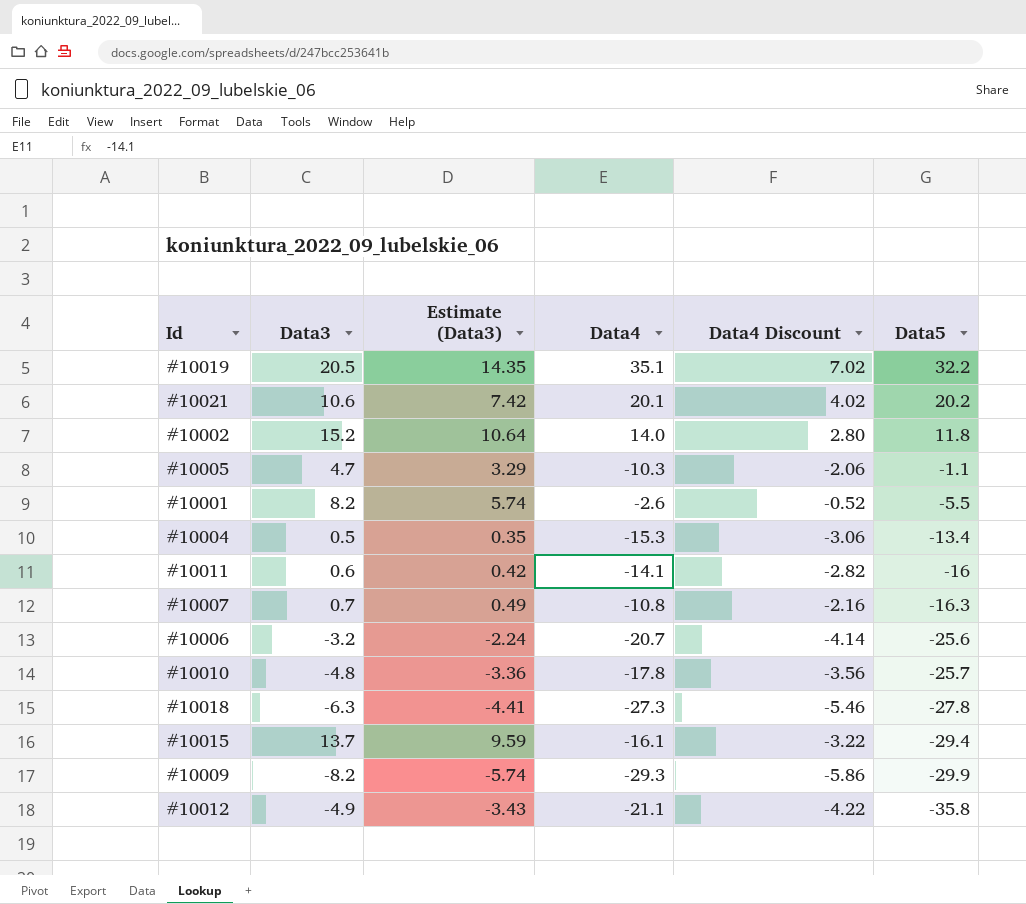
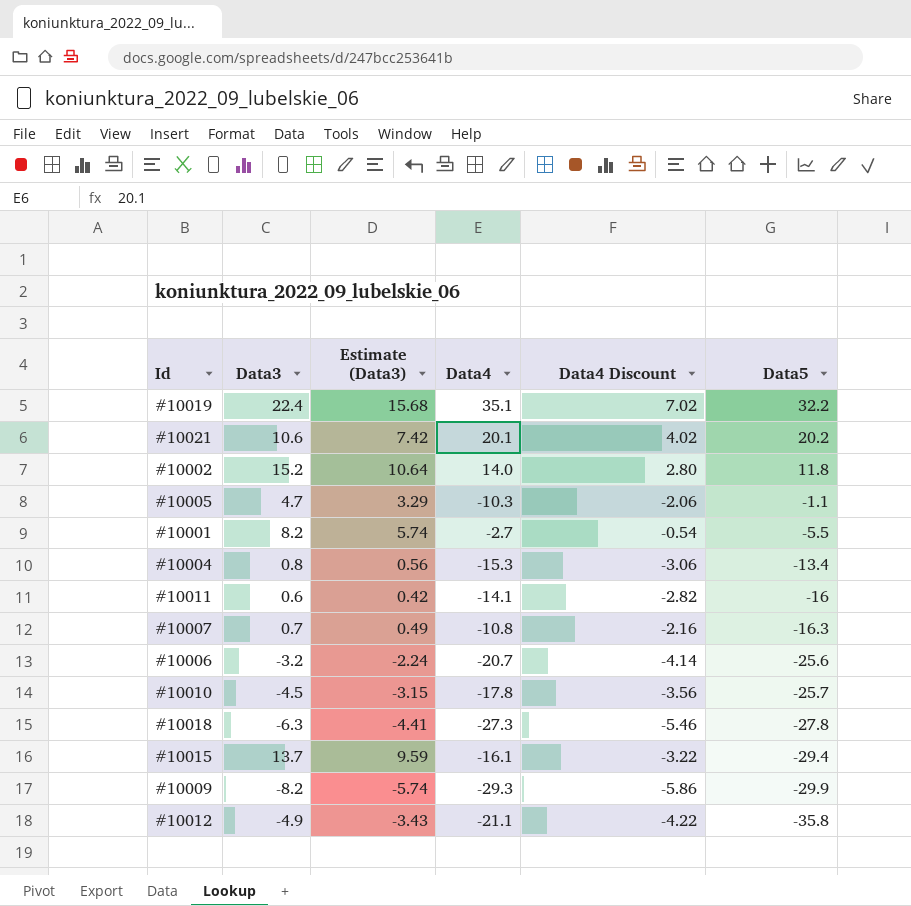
#10019 | Data3: 20.5 -> 22.4
#10019 | Estimate (Data3): 14.35 -> 15.68
#10001 | Data4: -2.6 -> -2.7
#10001 | Data4 Discount: -0.52 -> -0.54
#10004 | Data3: 0.5 -> 0.8
#10004 | Estimate (Data3): 0.35 -> 0.56
#10010 | Data3: -4.8 -> -4.5
#10010 | Estimate (Data3): -3.36 -> -3.15

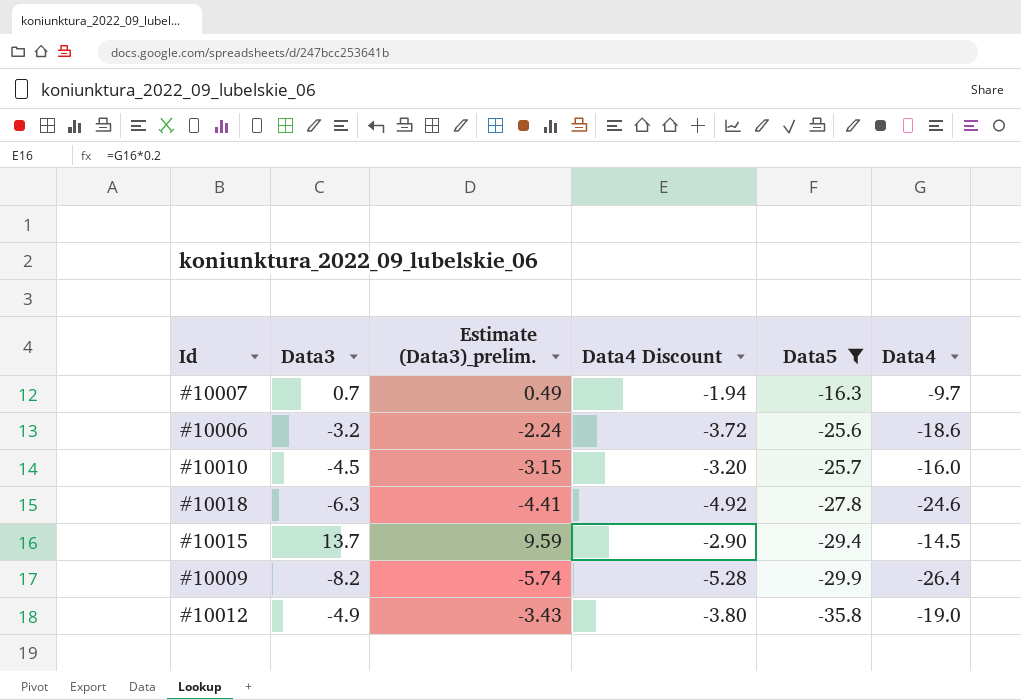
filter: none -> Data5 <= -16.3
column name: Estimate (Data3) -> Estimate (Data3)_prelim.
column Data4 | position: 4 -> 6
#10007 | Data4 Discount: -2.16 -> -1.94
#10007 | Data4: -10.8 -> -9.7
#10006 | Data4 Discount: -4.14 -> -3.72
#10006 | Data4: -20.7 -> -18.6
#10010 | Data4 Discount: -3.56 -> -3.20
#10010 | Data4: -17.8 -> -16.0
#10018 | Data4 Discount: -5.46 -> -4.92
#10018 | Data4: -27.3 -> -24.6
#10015 | Data4 Discount: -3.22 -> -2.90
#10015 | Data4: -16.1 -> -14.5
#10009 | Data4 Discount: -5.86 -> -5.28
#10009 | Data4: -29.3 -> -26.4
#10012 | Data4 Discount: -4.22 -> -3.80
#10012 | Data4: -21.1 -> -19.0

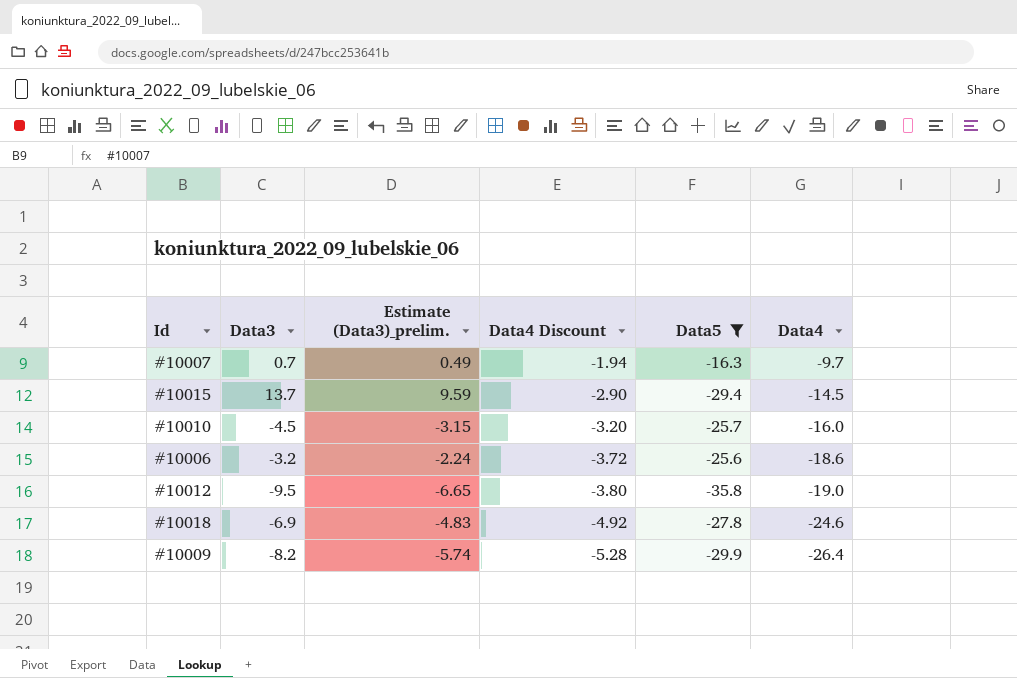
row order: Data5 descending -> Data4 Discount descending
#10012 | Data3: -4.9 -> -9.5
#10012 | Estimate (Data3)_prelim.: -3.43 -> -6.65
#10018 | Data3: -6.3 -> -6.9
#10018 | Estimate (Data3)_prelim.: -4.41 -> -4.83

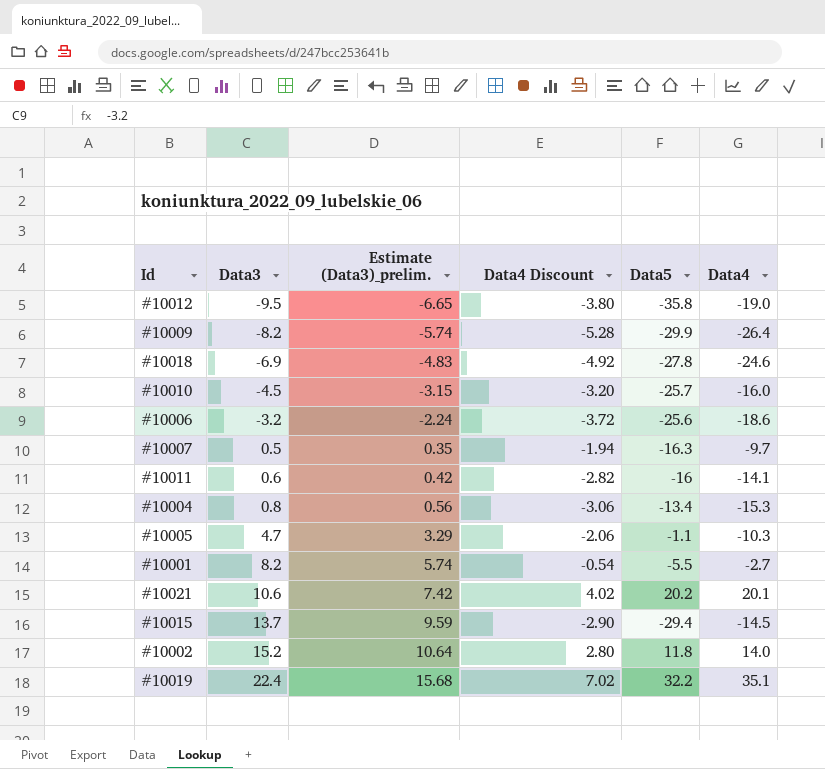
filter: Data5 <= -16.3 -> none
row order: Data4 Discount descending -> Data3 ascending
#10007 | Data3: 0.7 -> 0.5
#10007 | Estimate (Data3)_prelim.: 0.49 -> 0.35

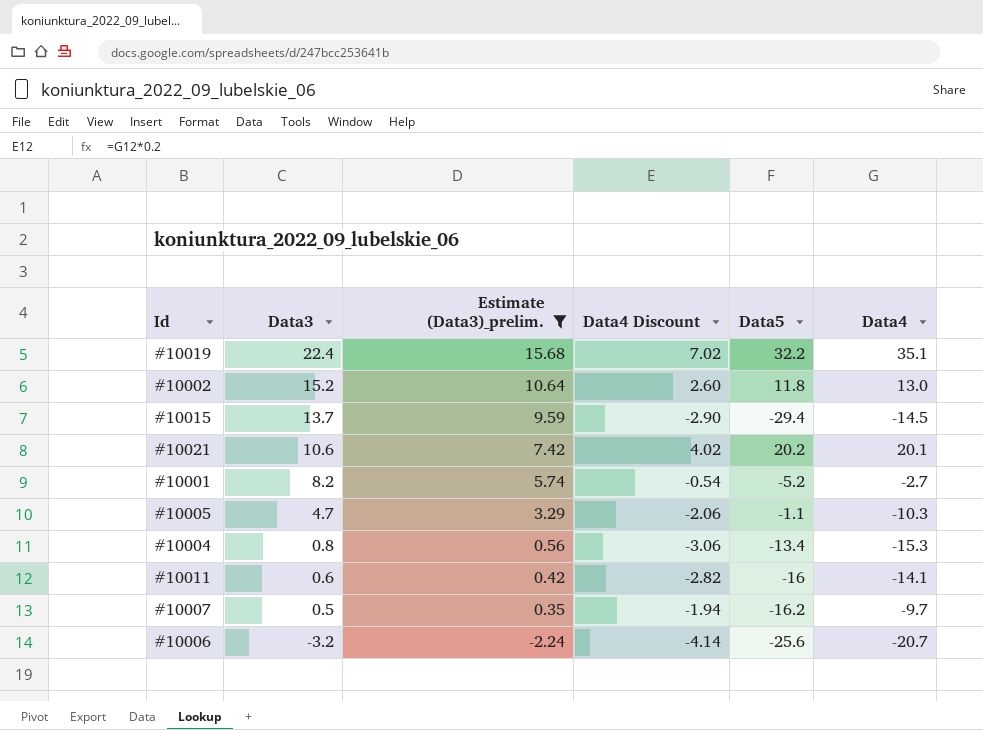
filter: none -> Estimate (Data3)_prelim. >= -2.24
row order: Data3 ascending -> Data3 descending
#10002 | Data4 Discount: 2.80 -> 2.60
#10002 | Data4: 14.0 -> 13.0
#10001 | Data5: -5.5 -> -5.2
#10007 | Data5: -16.3 -> -16.2
#10006 | Data4 Discount: -3.72 -> -4.14
#10006 | Data4: -18.6 -> -20.7

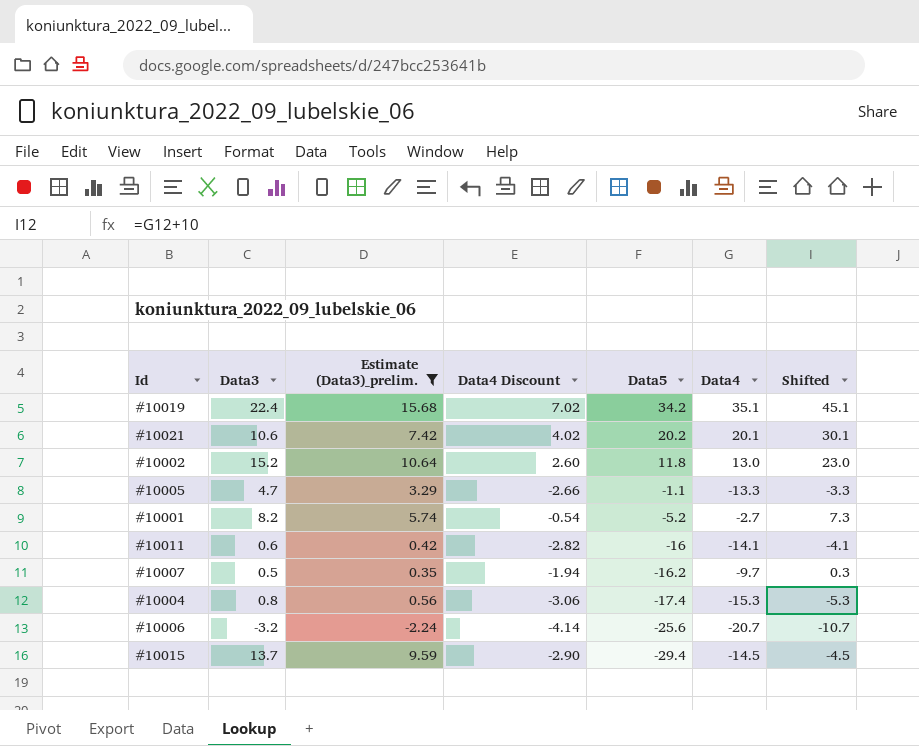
row order: Data3 descending -> Data5 descending
column Shifted | formula: none -> [Data4] + 10
#10019 | Data5: 32.2 -> 34.2
#10005 | Data4 Discount: -2.06 -> -2.66
#10005 | Data4: -10.3 -> -13.3
#10004 | Data5: -13.4 -> -17.4

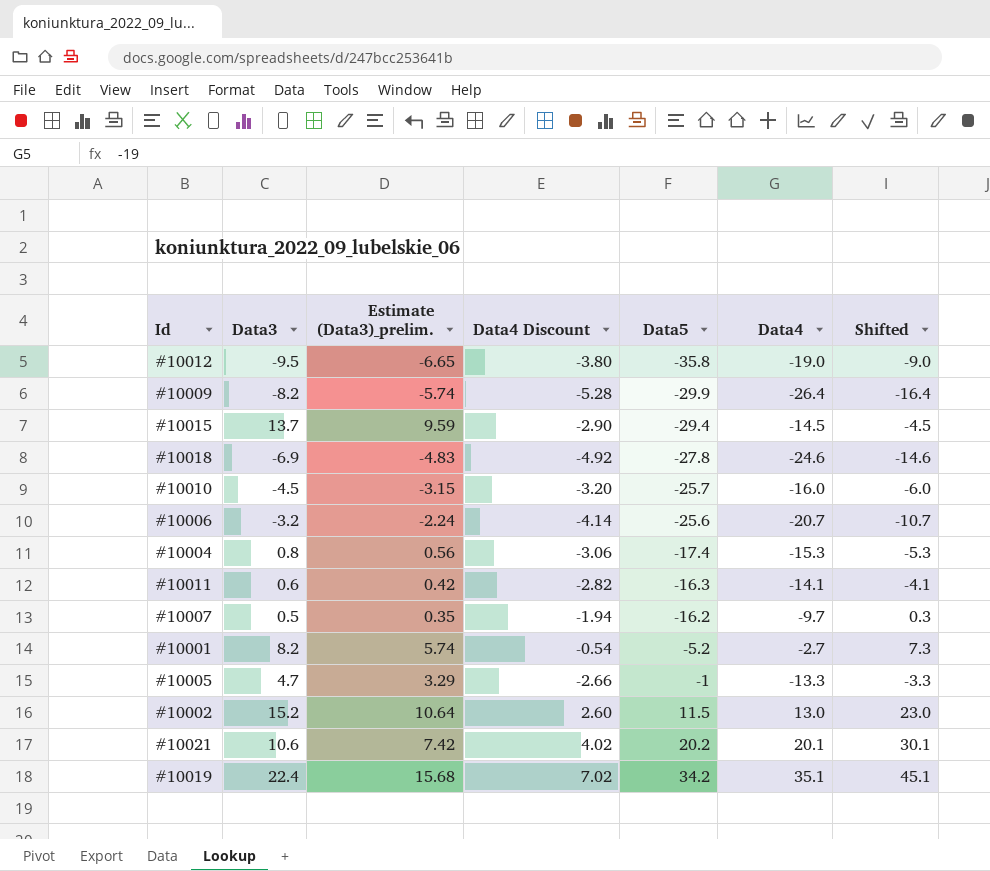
filter: Estimate (Data3)_prelim. >= -2.24 -> none
row order: Data5 descending -> Data5 ascending
#10011 | Data5: -16 -> -16.3
#10005 | Data5: -1.1 -> -1
#10002 | Data5: 11.8 -> 11.5

